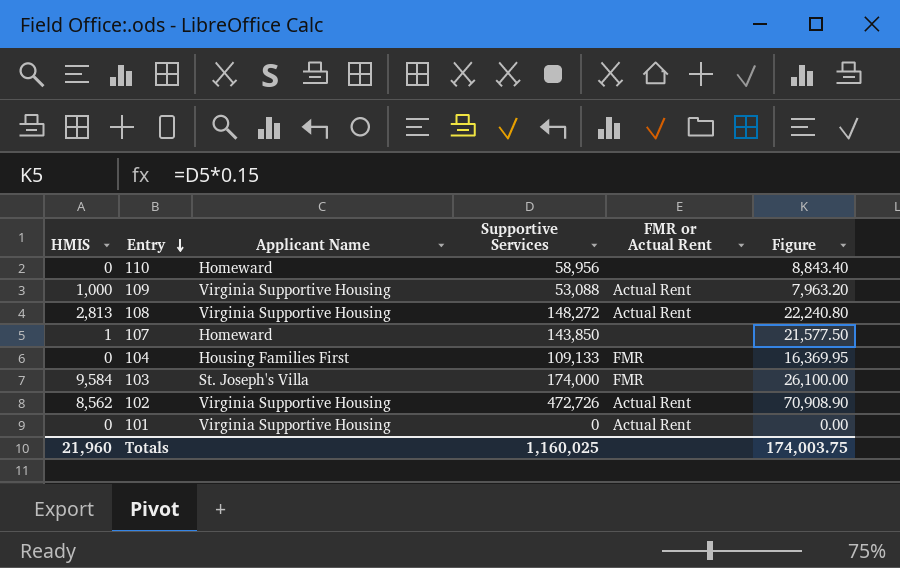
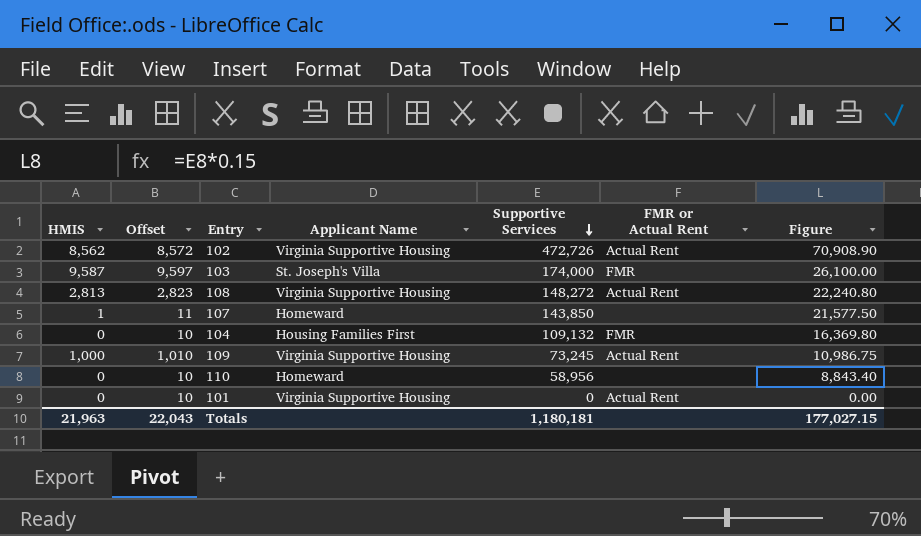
row order: Entry descending -> Supportive Services descending
column Offset | formula: none -> [HMIS] + 10
103 | HMIS: 9,584 -> 9,587
104 | Supportive Services: 109,133 -> 109,132
104 | Figure: 16,369.95 -> 16,369.80
109 | Supportive Services: 53,088 -> 73,245
109 | Figure: 7,963.20 -> 10,986.75
Totals | HMIS: 21,960 -> 21,963
Totals | Supportive Services: 1,160,025 -> 1,180,181
Totals | Figure: 174,003.75 -> 177,027.15

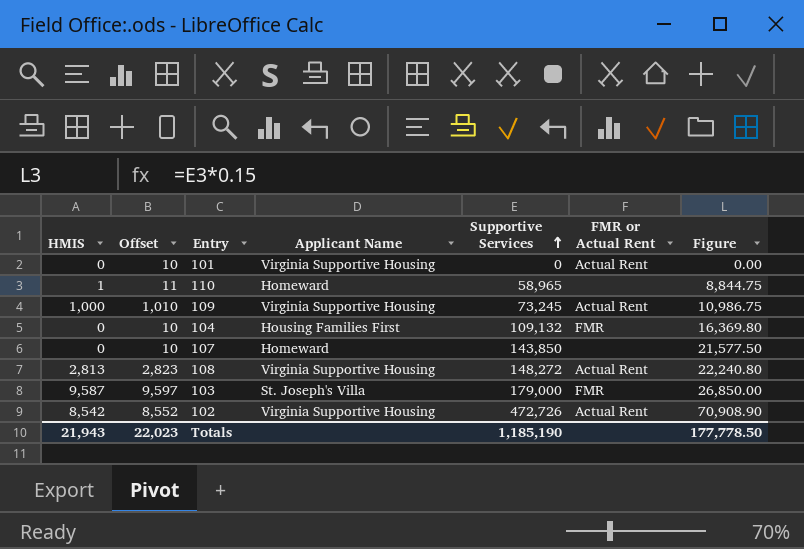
row order: Supportive Services descending -> Supportive Services ascending
110 | HMIS: 0 -> 1
110 | Offset: 10 -> 11
110 | Supportive Services: 58,956 -> 58,965
110 | Figure: 8,843.40 -> 8,844.75
107 | HMIS: 1 -> 0
107 | Offset: 11 -> 10
103 | Supportive Services: 174,000 -> 179,000
103 | Figure: 26,100.00 -> 26,850.00
102 | HMIS: 8,562 -> 8,542
102 | Offset: 8,572 -> 8,552
Totals | HMIS: 21,963 -> 21,943
Totals | Offset: 22,043 -> 22,023
Totals | Supportive Services: 1,180,181 -> 1,185,190
Totals | Figure: 177,027.15 -> 177,778.50

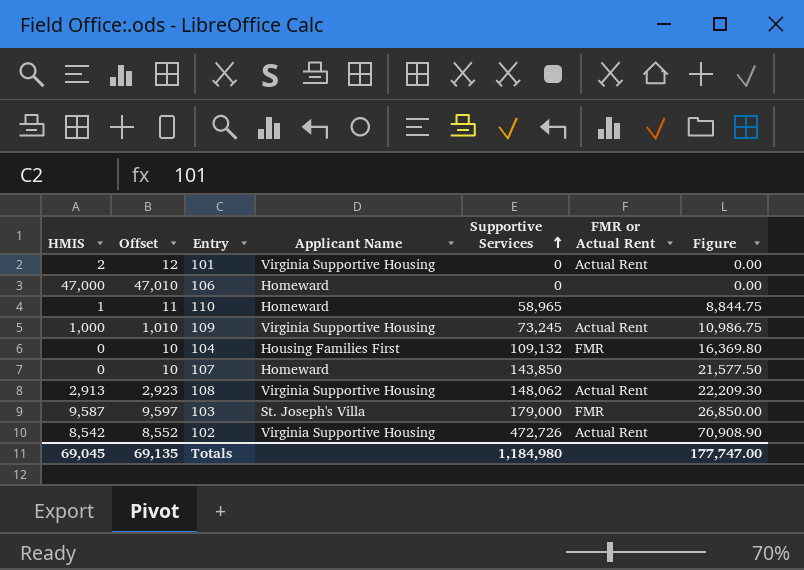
101 | HMIS: 0 -> 2
101 | Offset: 10 -> 12
row 106: none -> 47,000 | 47,010 | Homeward | 0 | none | 0.00
108 | HMIS: 2,813 -> 2,913
108 | Offset: 2,823 -> 2,923
108 | Supportive Services: 148,272 -> 148,062
108 | Figure: 22,240.80 -> 22,209.30
Totals | HMIS: 21,943 -> 69,045
Totals | Offset: 22,023 -> 69,135
Totals | Supportive Services: 1,185,190 -> 1,184,980
Totals | Figure: 177,778.50 -> 177,747.00

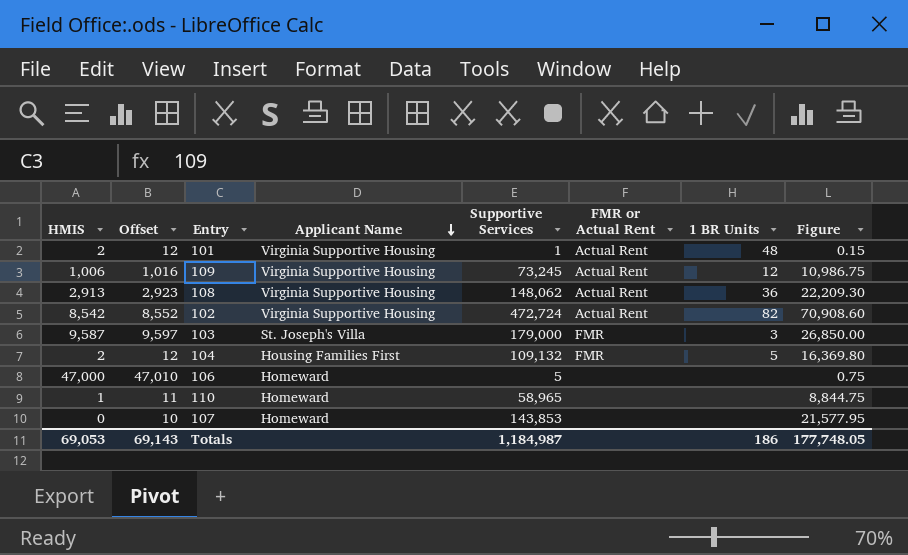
row order: Supportive Services ascending -> Applicant Name descending
column 1 BR Units | position: none -> 7
101 | Supportive Services: 0 -> 1
101 | Figure: 0.00 -> 0.15
109 | HMIS: 1,000 -> 1,006
109 | Offset: 1,010 -> 1,016
102 | Supportive Services: 472,726 -> 472,724
102 | Figure: 70,908.90 -> 70,908.60
104 | HMIS: 0 -> 2
104 | Offset: 10 -> 12
106 | Supportive Services: 0 -> 5
106 | Figure: 0.00 -> 0.75
107 | Supportive Services: 143,850 -> 143,853
107 | Figure: 21,577.50 -> 21,577.95
Totals | HMIS: 69,045 -> 69,053
Totals | Offset: 69,135 -> 69,143
Totals | Supportive Services: 1,184,980 -> 1,184,987
Totals | Figure: 177,747.00 -> 177,748.05

